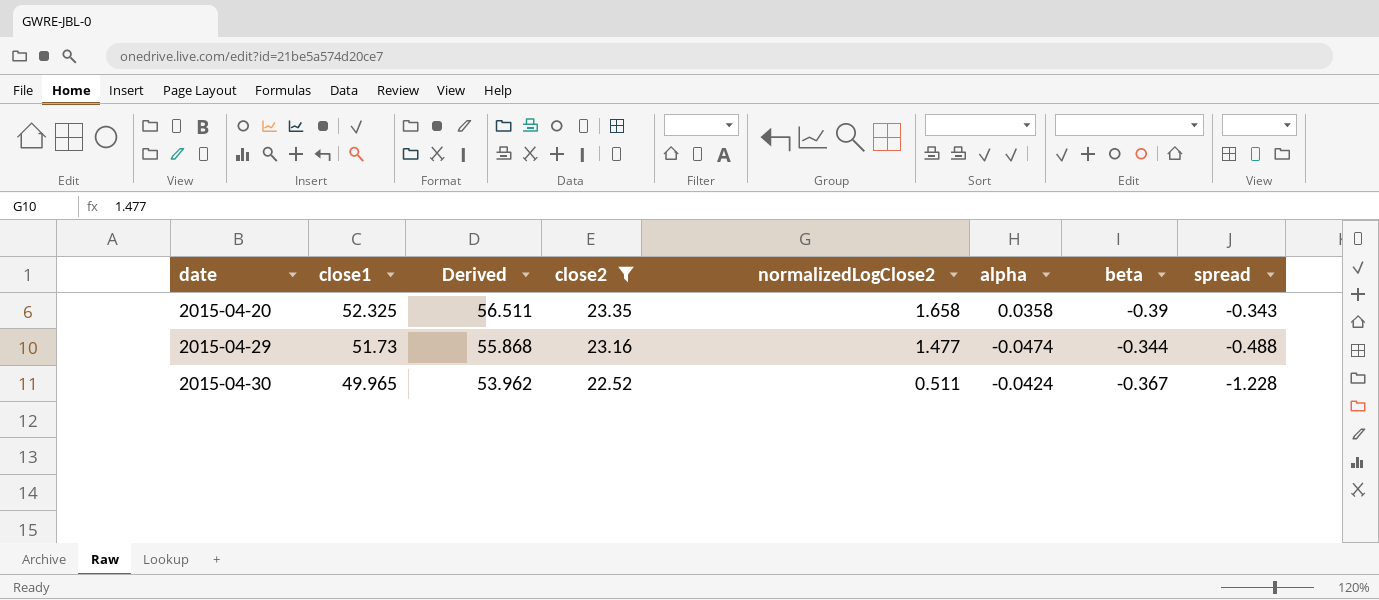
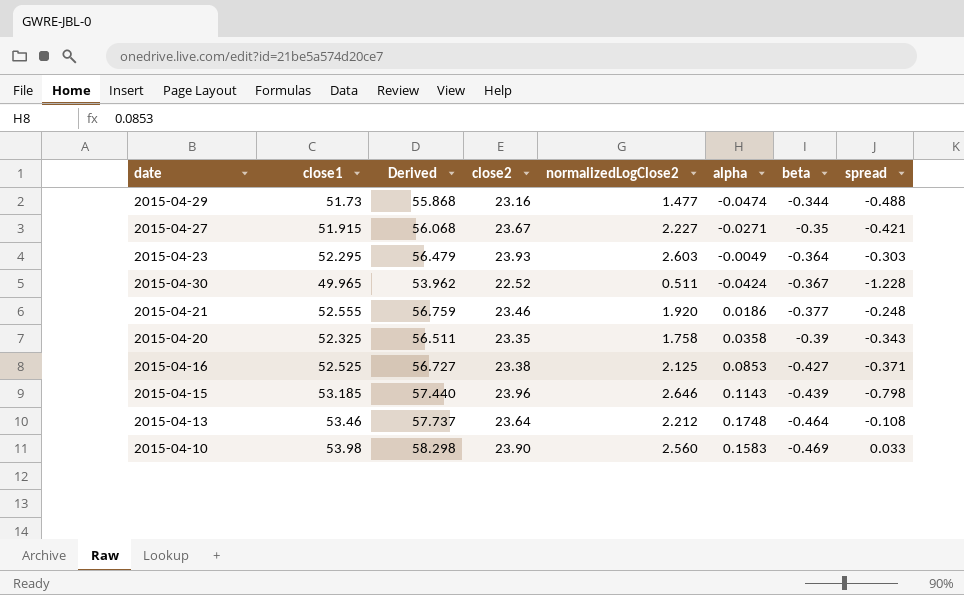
filter: close2 <= 23.35 -> none
row order: date ascending -> beta descending
2015-04-20 | normalizedLogClose2: 1.658 -> 1.758

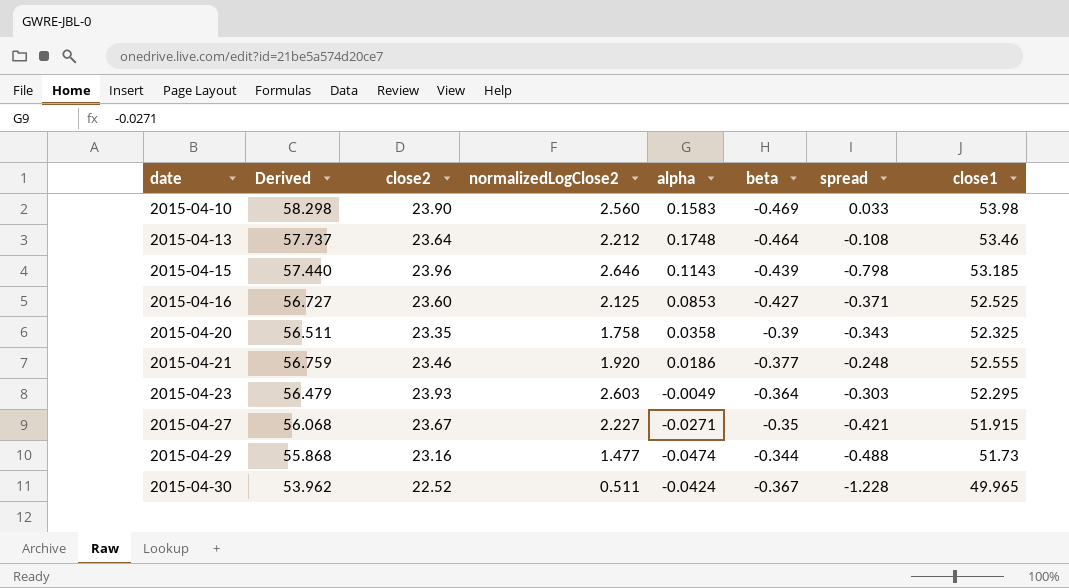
row order: beta descending -> date ascending
column close1 | position: 2 -> 8
2015-04-16 | close2: 23.38 -> 23.60

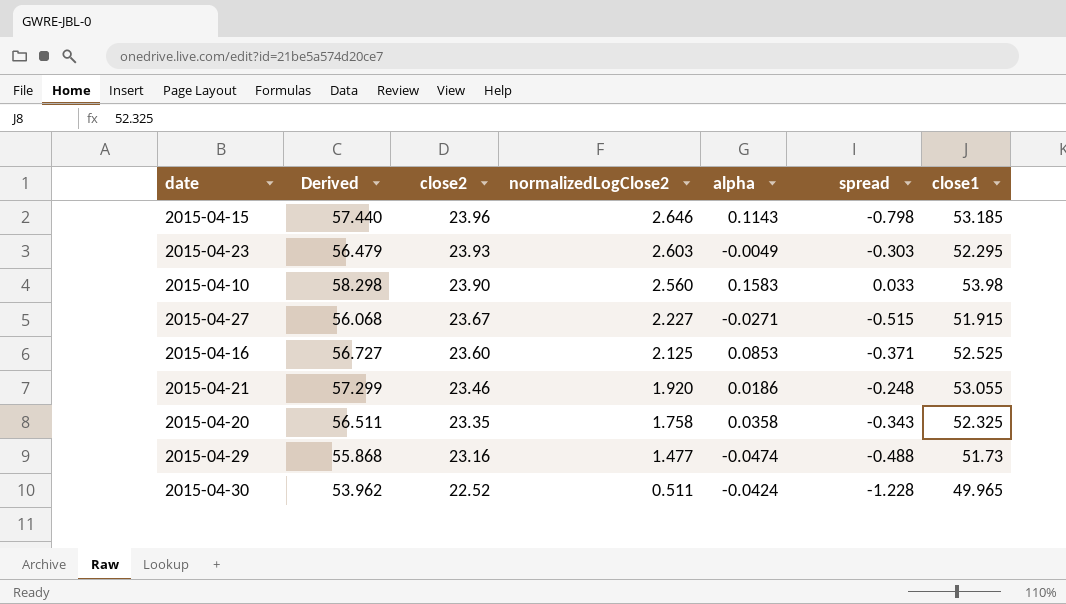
row order: date ascending -> close2 descending
column beta | position: 6 -> none
row 2015-04-13: 57.737 | 23.64 | 2.212 | 0.1748 | -0.464 | -0.108 | 53.46 -> none
2015-04-27 | spread: -0.421 -> -0.515
2015-04-21 | Derived: 56.759 -> 57.299
2015-04-21 | close1: 52.555 -> 53.055

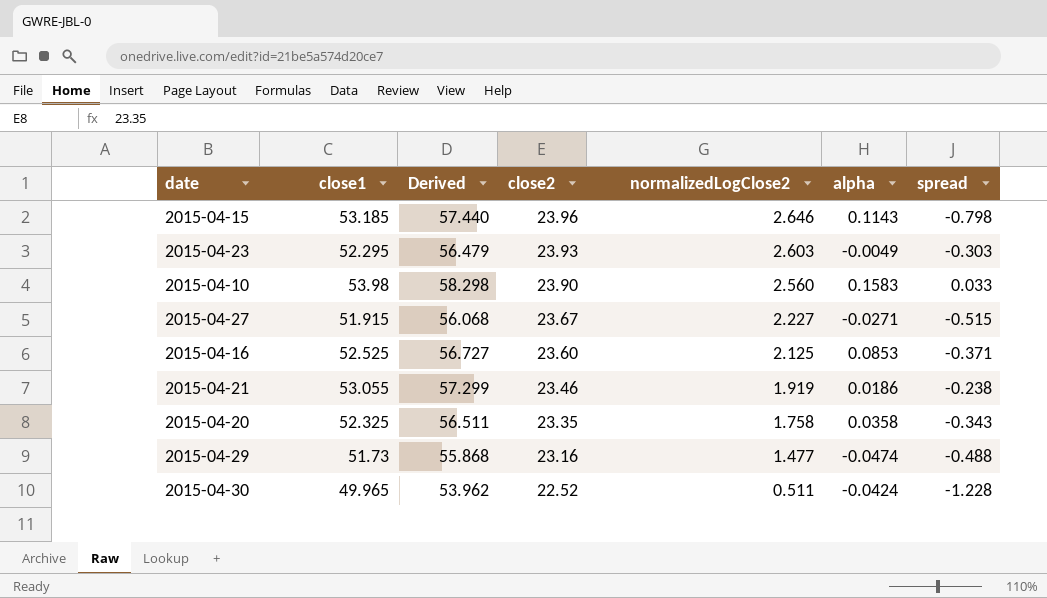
column close1 | position: 7 -> 2
2015-04-21 | normalizedLogClose2: 1.920 -> 1.919
2015-04-21 | spread: -0.248 -> -0.238

